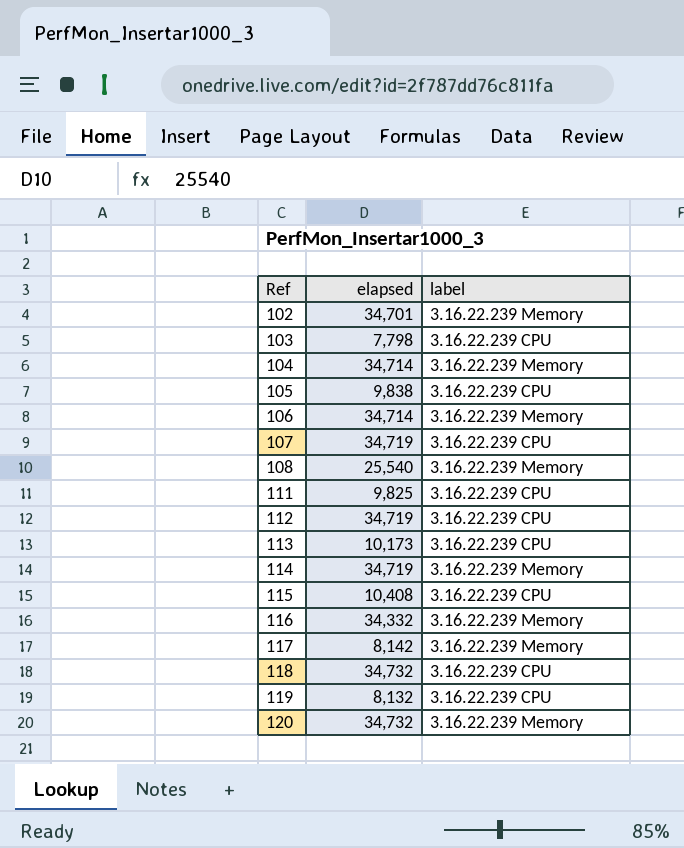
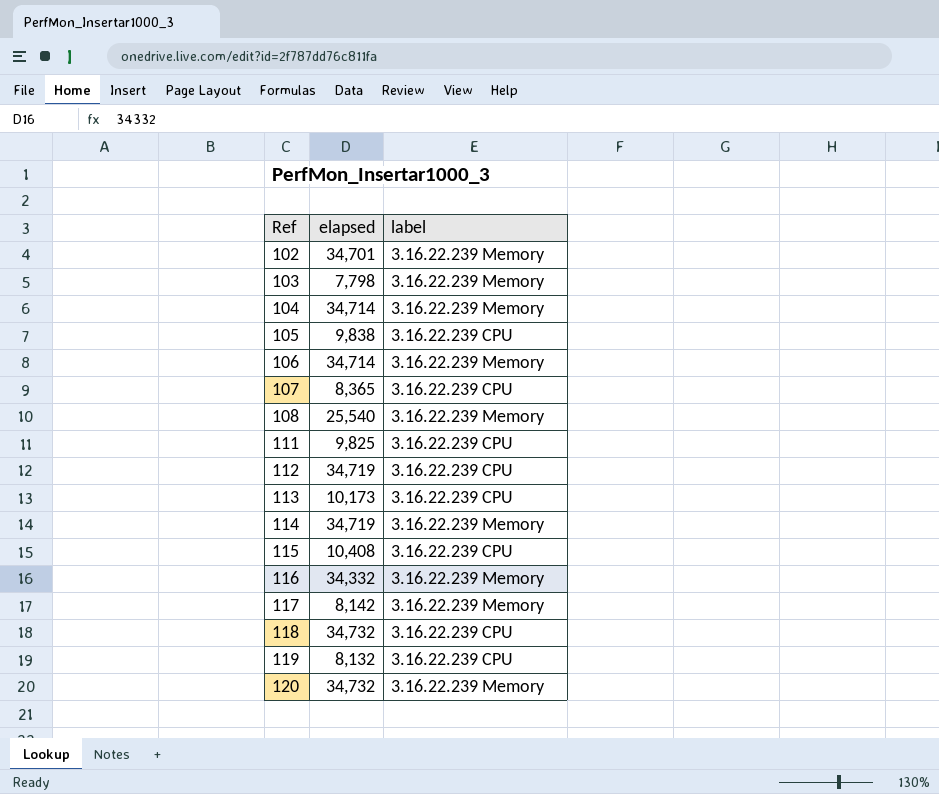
103 | label: 3.16.22.239 CPU -> 3.16.22.239 Memory
107 | elapsed: 34,719 -> 8,365

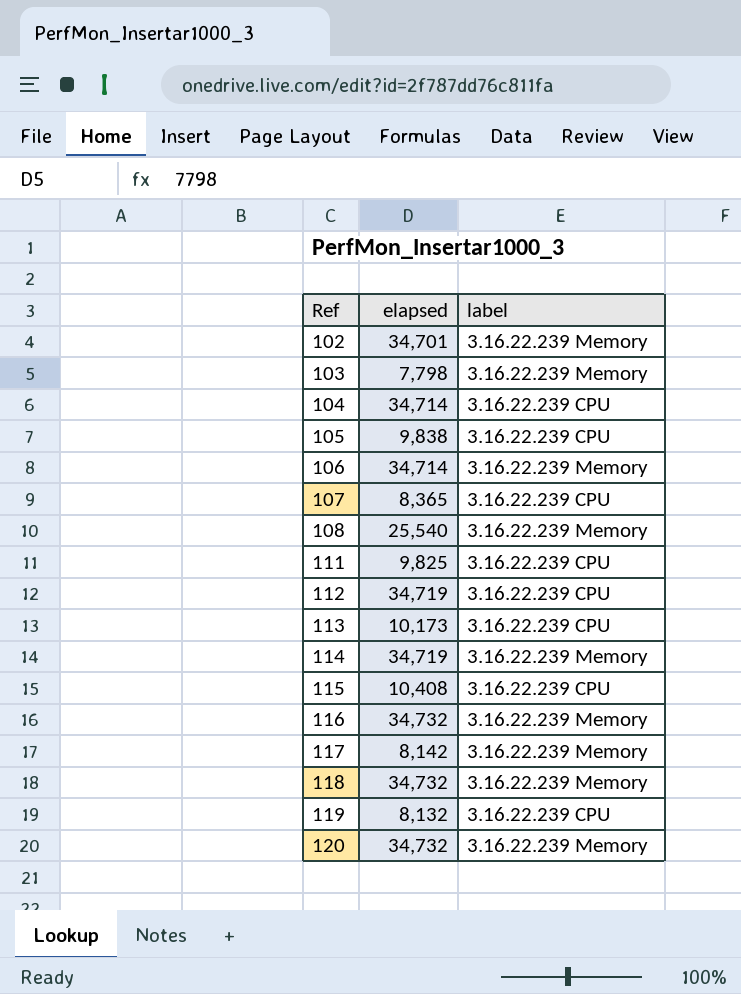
104 | label: 3.16.22.239 Memory -> 3.16.22.239 CPU
116 | elapsed: 34,332 -> 34,732
118 | label: 3.16.22.239 CPU -> 3.16.22.239 Memory

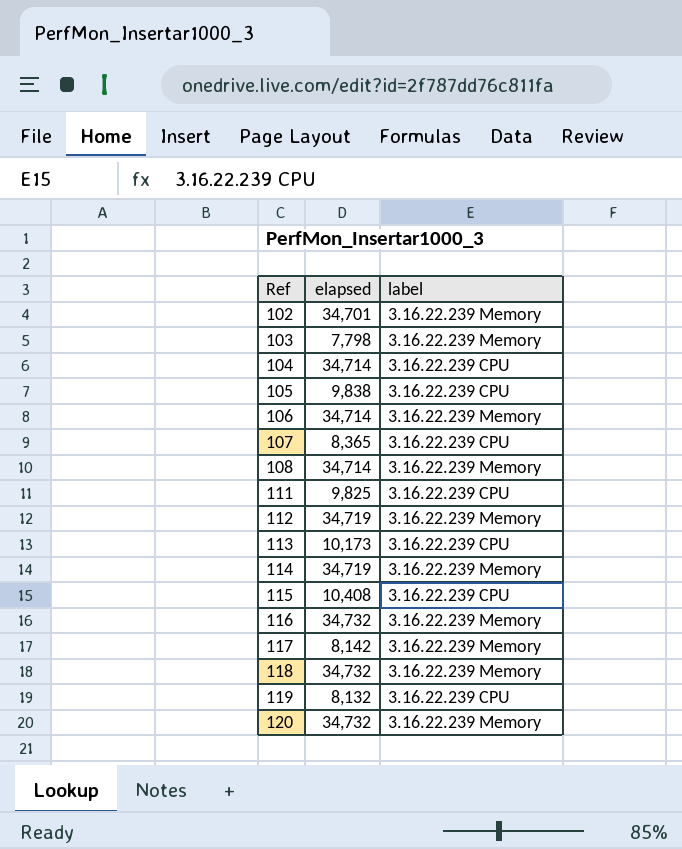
108 | elapsed: 25,540 -> 34,714
112 | label: 3.16.22.239 CPU -> 3.16.22.239 Memory

